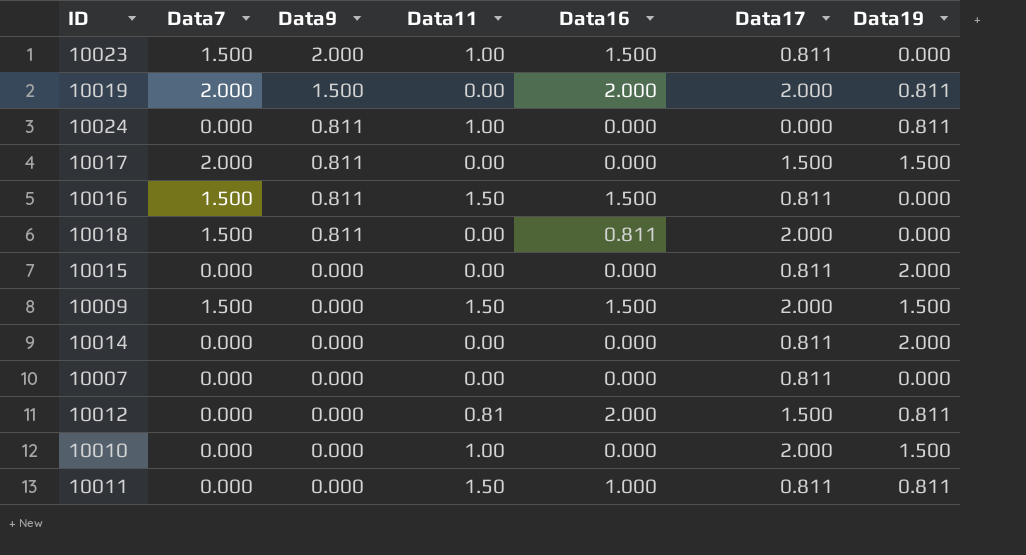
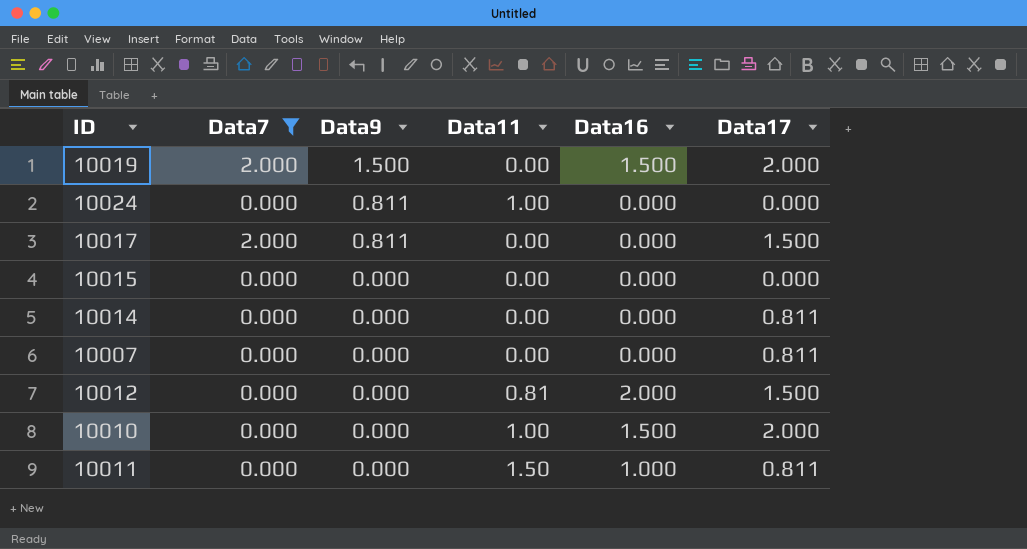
filter: none -> Data7 != 1.500
column Data19 | position: 7 -> none
10019 | Data16: 2.000 -> 1.500
10015 | Data17: 0.811 -> 0.000
10010 | Data16: 0.000 -> 1.500

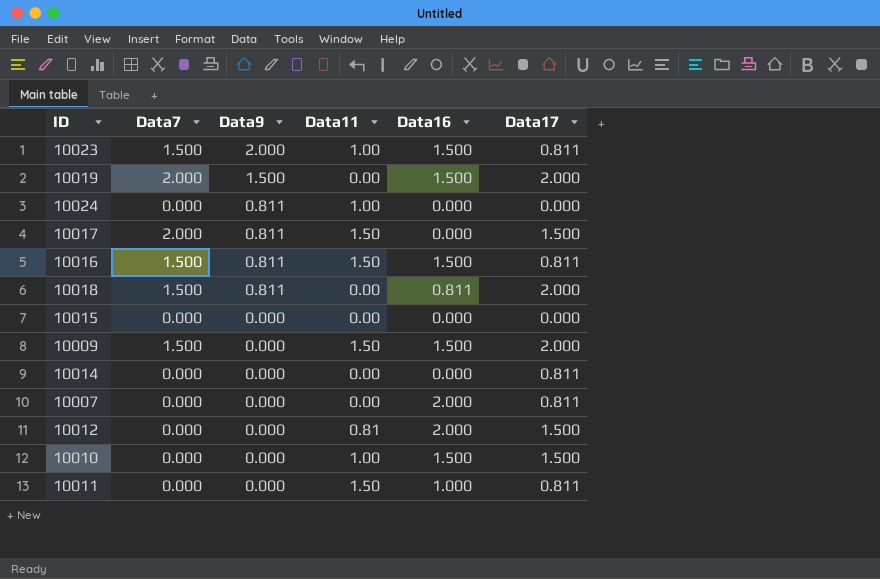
filter: Data7 != 1.500 -> none
10017 | Data11: 0.00 -> 1.50
10007 | Data16: 0.000 -> 2.000
10010 | Data17: 2.000 -> 1.500

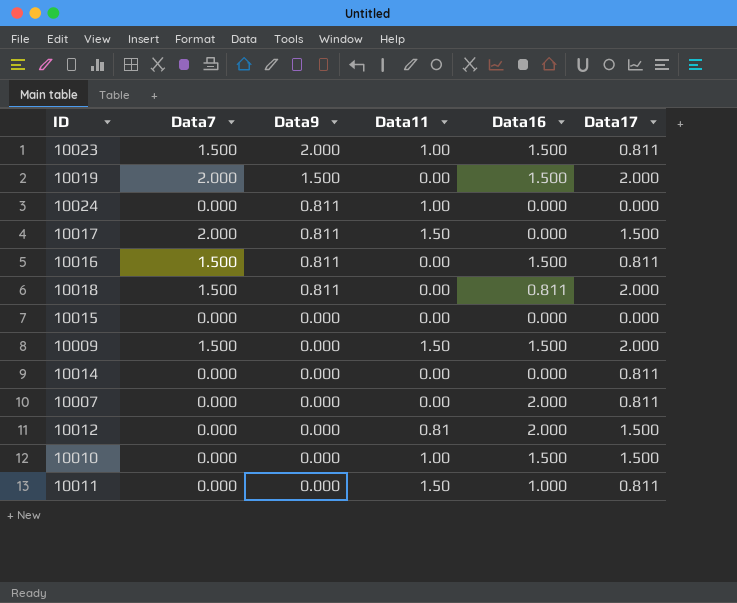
10016 | Data11: 1.50 -> 0.00

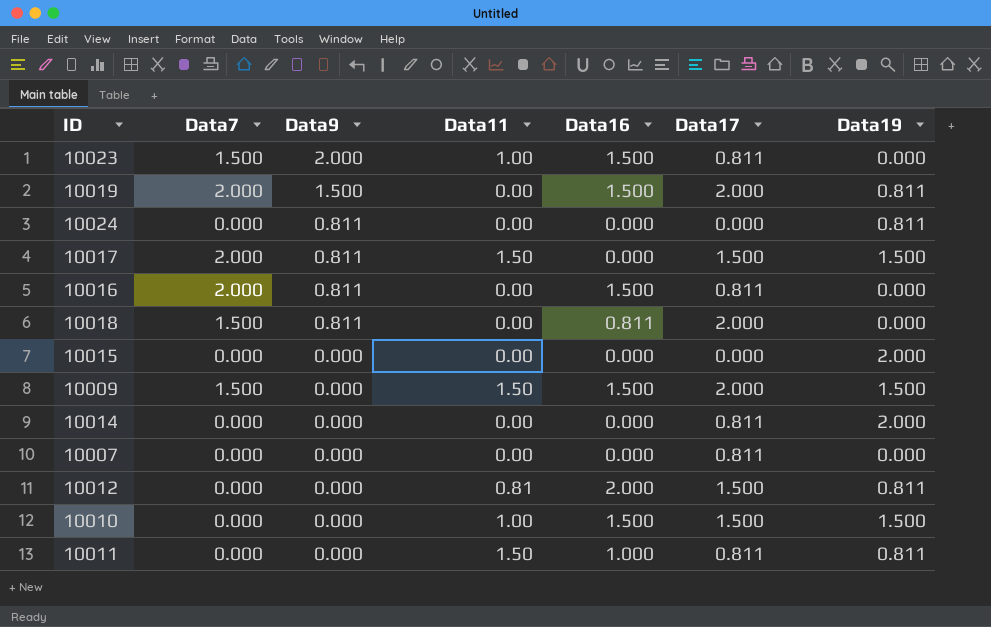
column Data19 | position: none -> 7
10024 | Data11: 1.00 -> 0.00
10016 | Data7: 1.500 -> 2.000
10007 | Data16: 2.000 -> 0.000

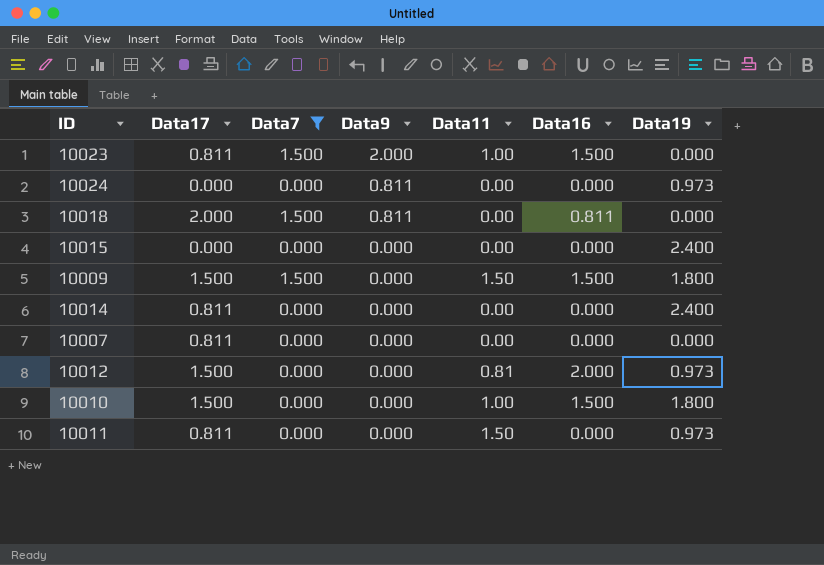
filter: none -> Data7 != 2.000
column Data17 | position: 6 -> 2
10024 | Data19: 0.811 -> 0.973
10015 | Data19: 2.000 -> 2.400
10009 | Data17: 2.000 -> 1.500
10009 | Data19: 1.500 -> 1.800
10014 | Data19: 2.000 -> 2.400
10012 | Data19: 0.811 -> 0.973
10010 | Data19: 1.500 -> 1.800
10011 | Data16: 1.000 -> 0.000
10011 | Data19: 0.811 -> 0.973

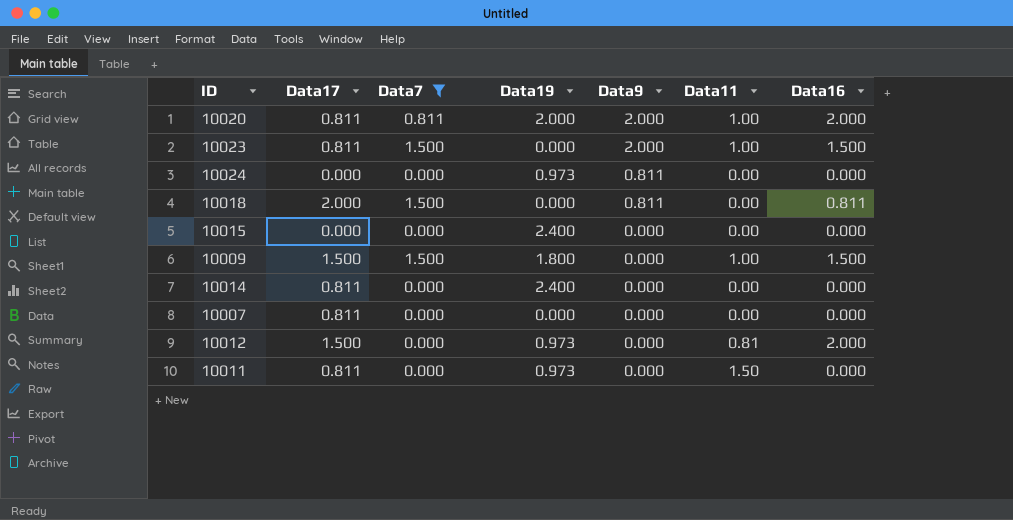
column Data19 | position: 7 -> 4
row 10010: 1.500 | 0.000 | 0.000 | 1.00 | 1.500 | 1.800 -> none
row 10020: none -> 0.811 | 0.811 | 2.000 | 2.000 | 1.00 | 2.000
10009 | Data11: 1.50 -> 1.00

